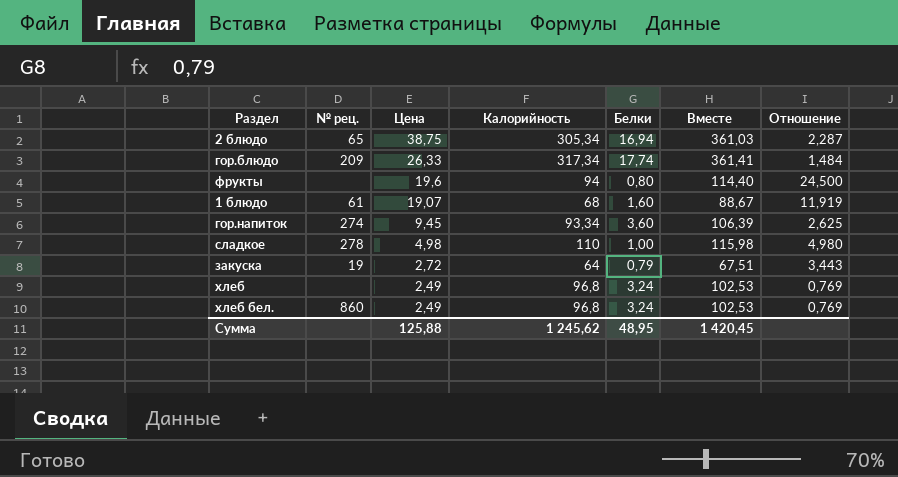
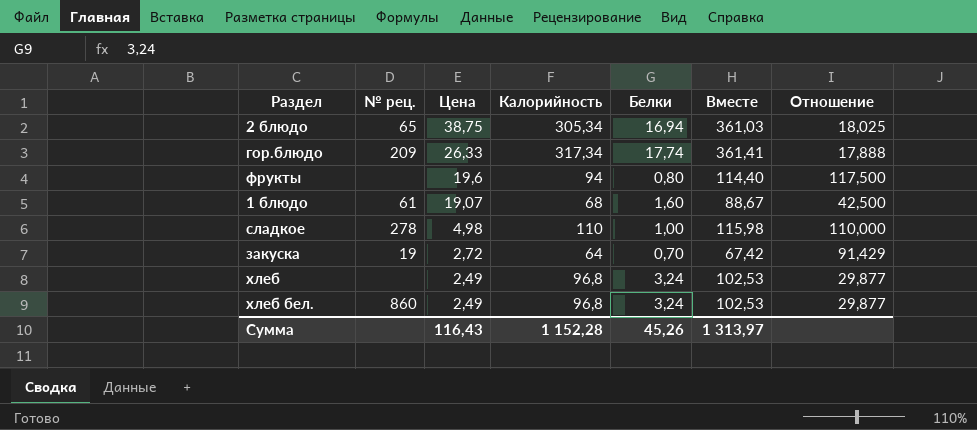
column Отношение | formula: [Цена] / [Белки] -> [Калорийность] / [Белки]
row гор.напиток: 274 | 9,45 | 93,34 | 3,60 | 106,39 | 2,625 -> none
закуска | Белки: 0,79 -> 0,70
закуска | Вместе: 67,51 -> 67,42
Сумма | Цена: 125,88 -> 116,43
Сумма | Калорийность: 1 245,62 -> 1 152,28
Сумма | Белки: 48,95 -> 45,26
Сумма | Вместе: 1 420,45 -> 1 313,97

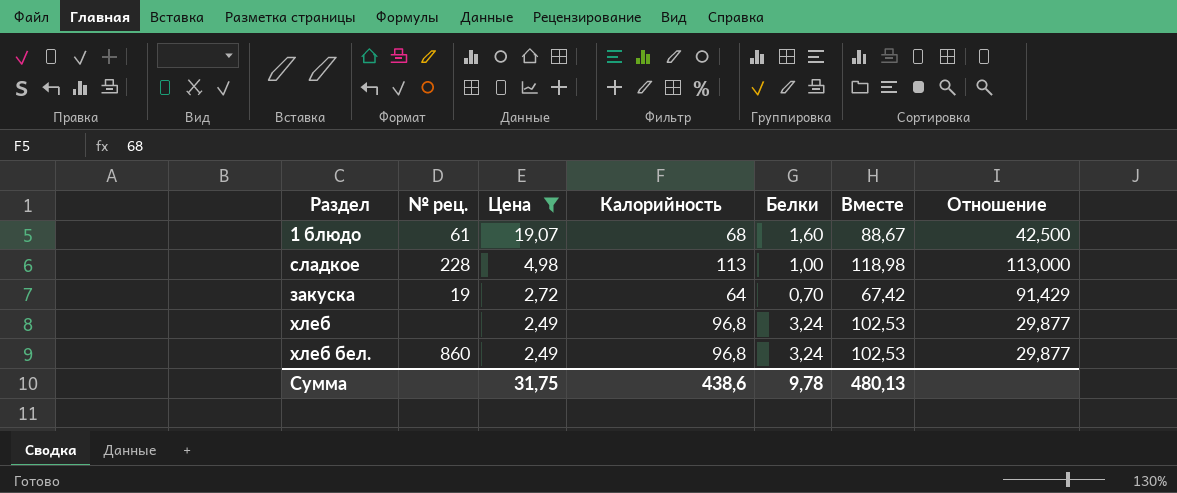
filter: none -> Цена <= 19,07
сладкое | № рец.: 278 -> 228
сладкое | Калорийность: 110 -> 113
сладкое | Вместе: 115,98 -> 118,98
сладкое | Отношение: 110,000 -> 113,000
Сумма | Цена: 116,43 -> 31,75
Сумма | Калорийность: 1 152,28 -> 438,6
Сумма | Белки: 45,26 -> 9,78
Сумма | Вместе: 1 313,97 -> 480,13

